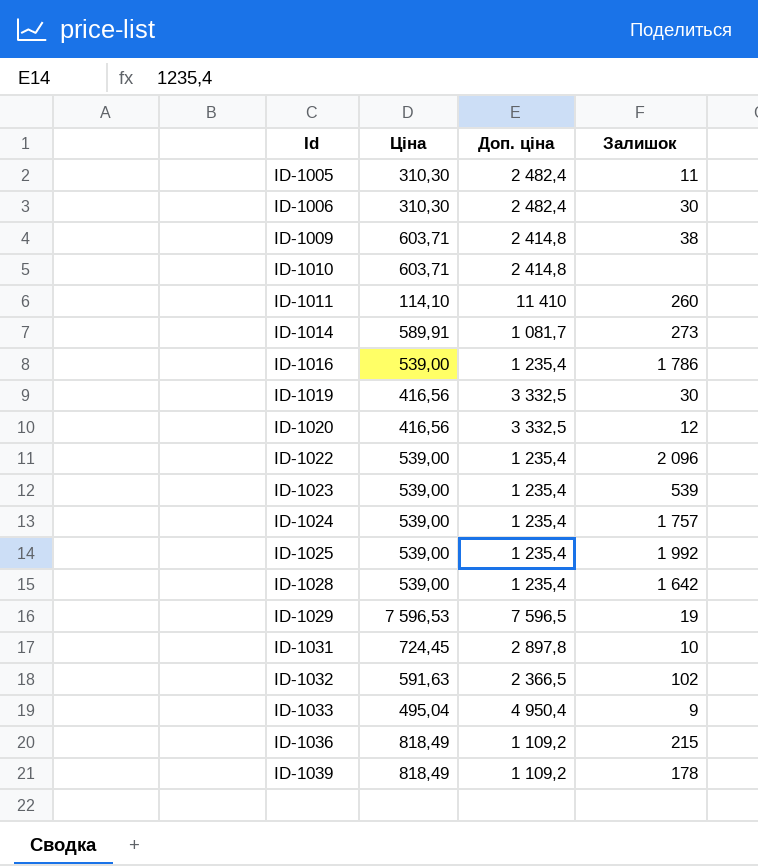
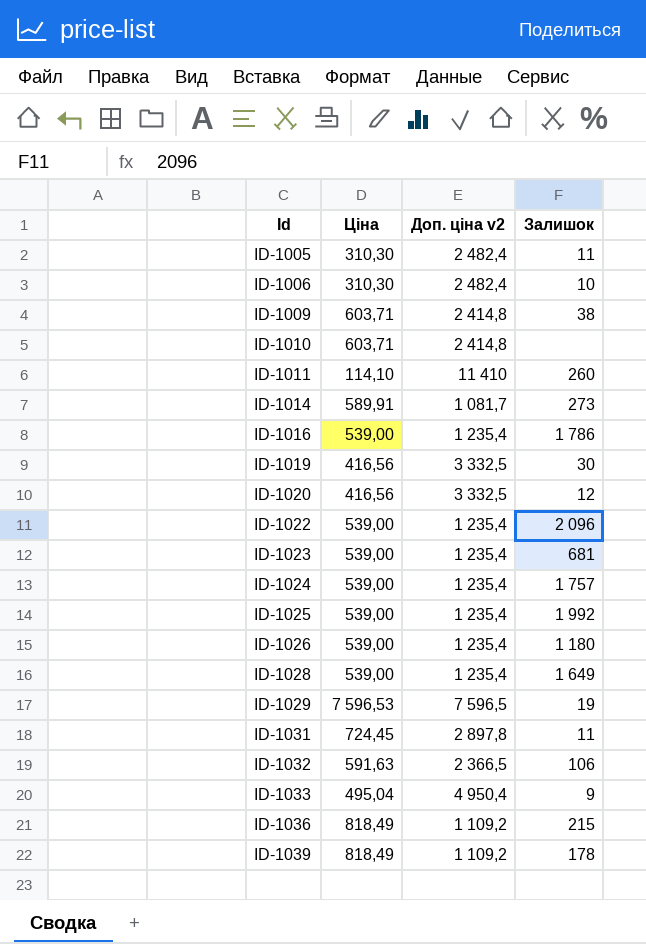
column name: Доп. ціна -> Доп. ціна v2
ID-1006 | Залишок: 30 -> 10
ID-1023 | Залишок: 539 -> 681
row ID-1026: none -> 539,00 | 1 235,4 | 1 180
ID-1028 | Залишок: 1 642 -> 1 649
ID-1031 | Залишок: 10 -> 11
ID-1032 | Залишок: 102 -> 106

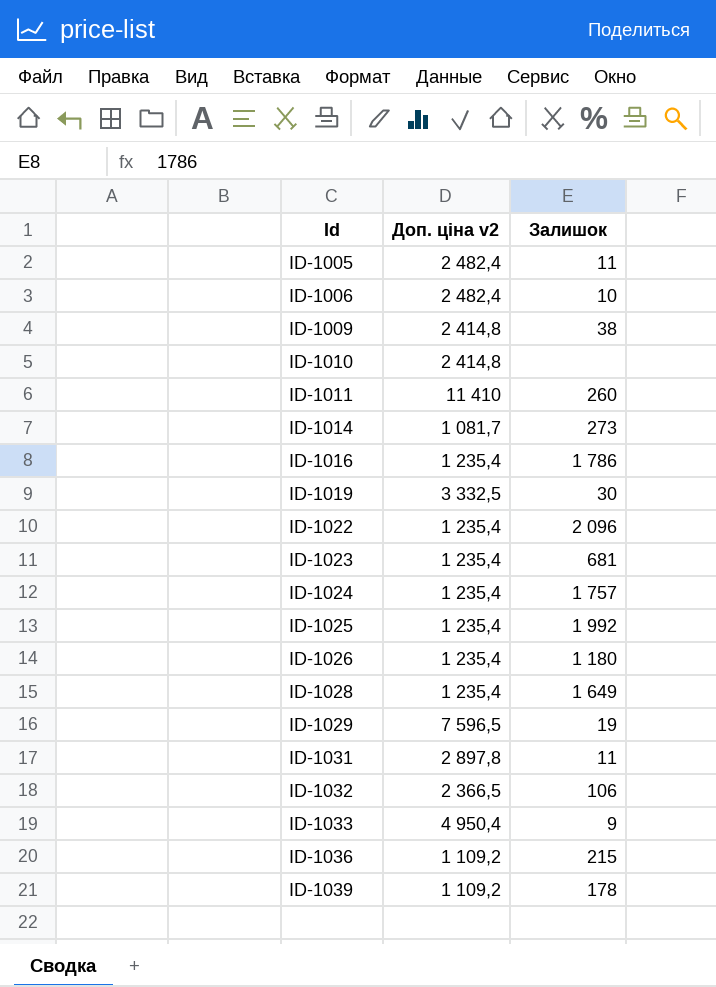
column Ціна | position: 2 -> none
row ID-1020: 416,56 | 3 332,5 | 12 -> none

